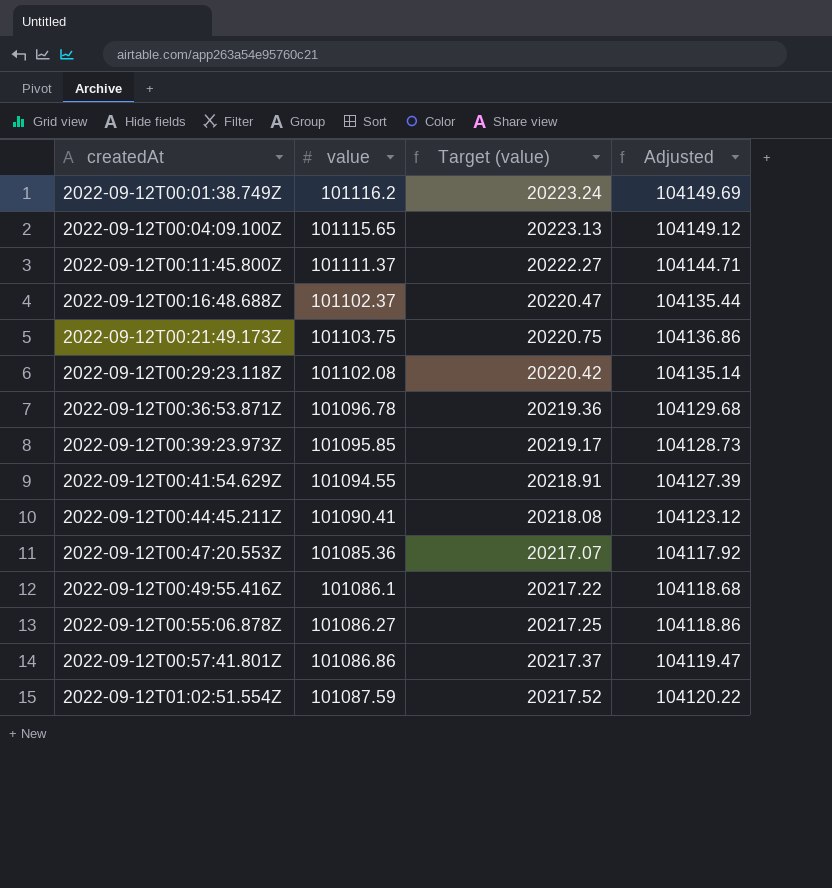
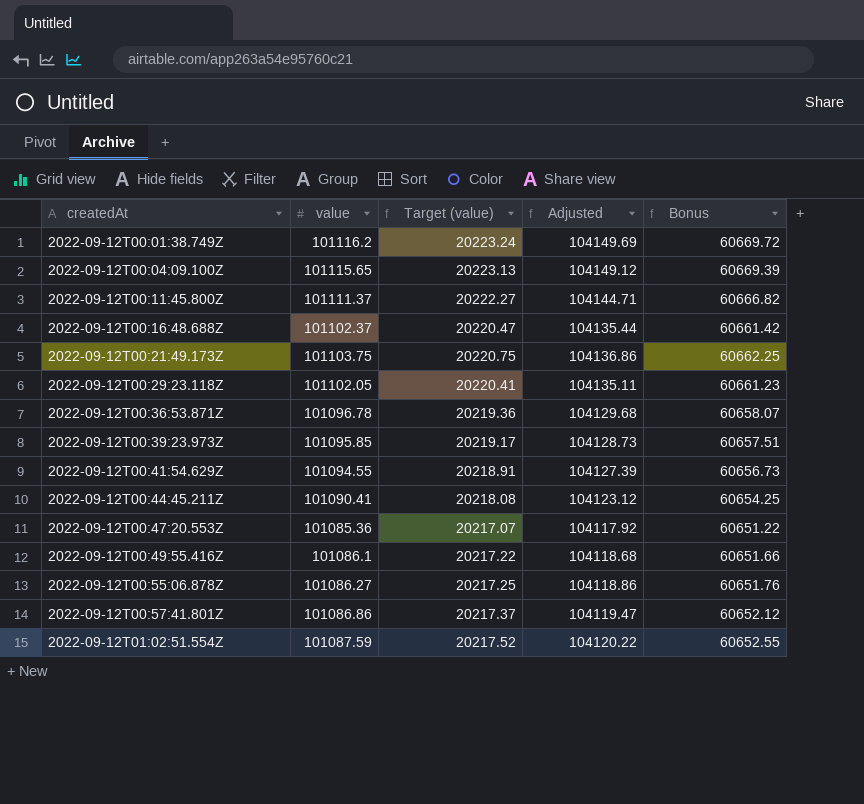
column Bonus | formula: none -> [value] * 0.6
2022-09-12T00:29:23.118Z | value: 101102.08 -> 101102.05
2022-09-12T00:29:23.118Z | Target (value): 20220.42 -> 20220.41
2022-09-12T00:29:23.118Z | Adjusted: 104135.14 -> 104135.11

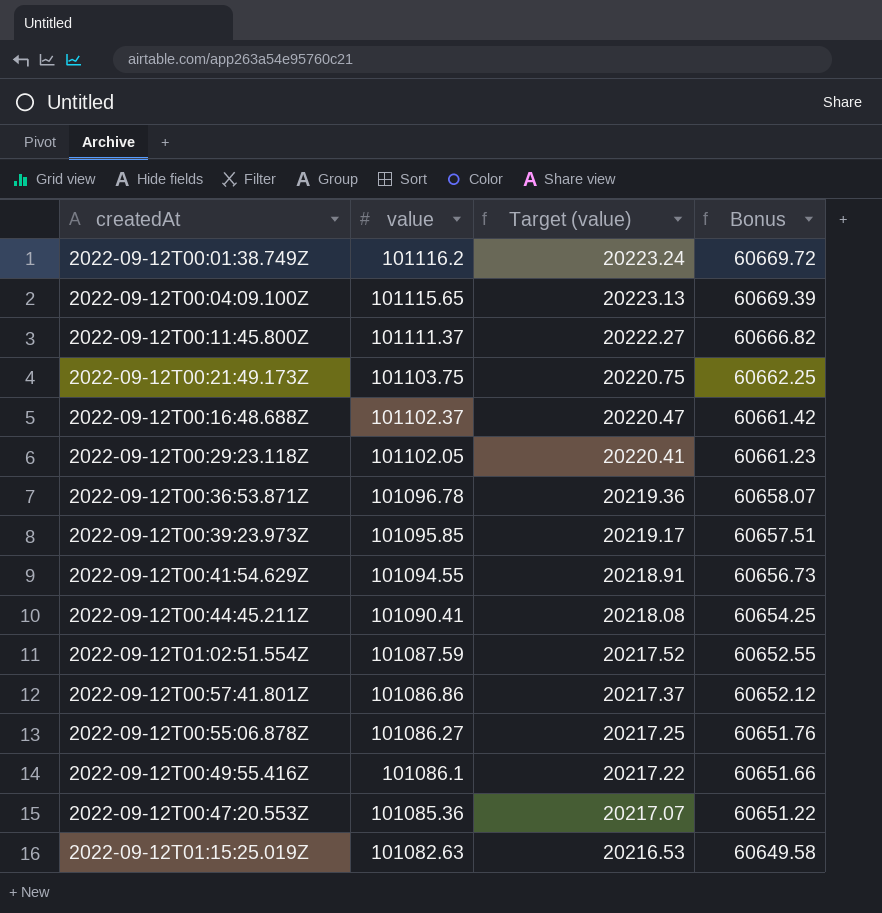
row order: createdAt ascending -> value descending
column Adjusted | formula: [value] * 1.03 -> none
row 2022-09-12T01:15:25.019Z: none -> 101082.63 | 20216.53 | 60649.58

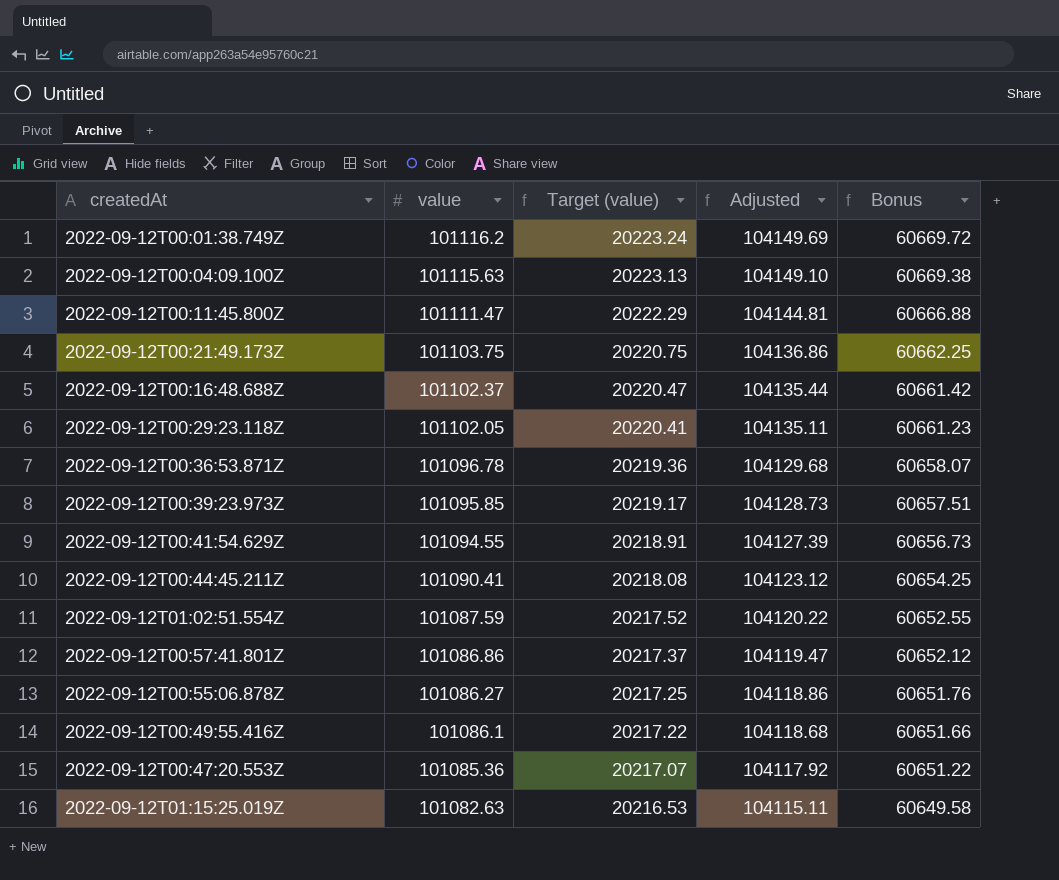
column Adjusted | formula: none -> [value] * 1.03
2022-09-12T00:04:09.100Z | value: 101115.65 -> 101115.63
2022-09-12T00:04:09.100Z | Bonus: 60669.39 -> 60669.38
2022-09-12T00:11:45.800Z | value: 101111.37 -> 101111.47
2022-09-12T00:11:45.800Z | Target (value): 20222.27 -> 20222.29
2022-09-12T00:11:45.800Z | Bonus: 60666.82 -> 60666.88

